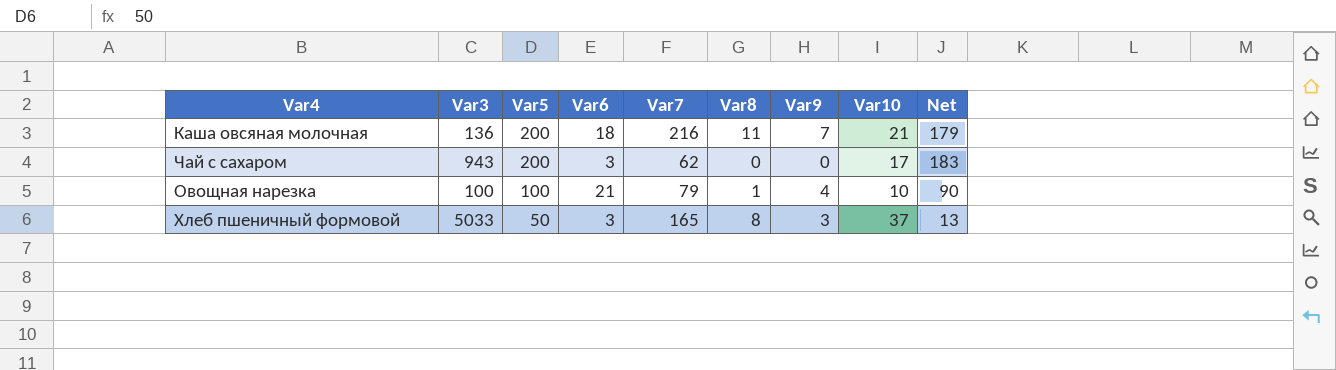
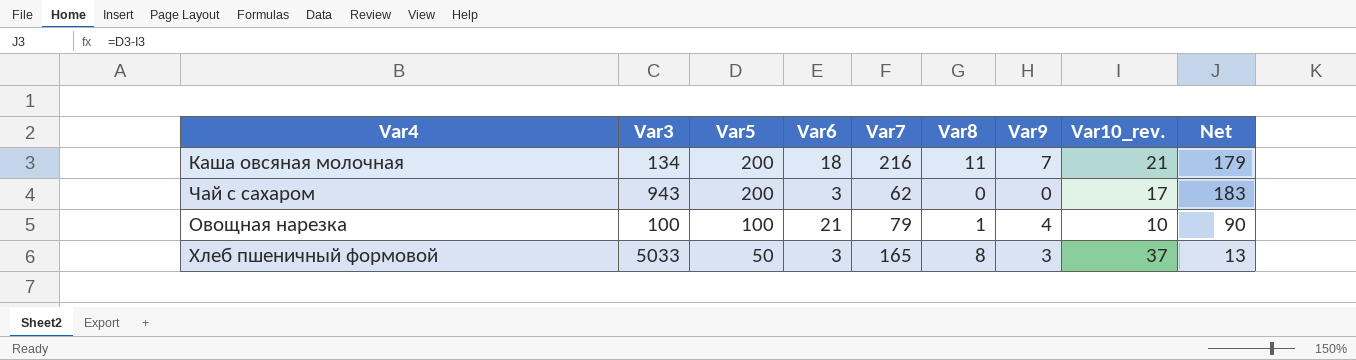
column name: Var10 -> Var10_rev.
Каша овсяная молочная | Var3: 136 -> 134

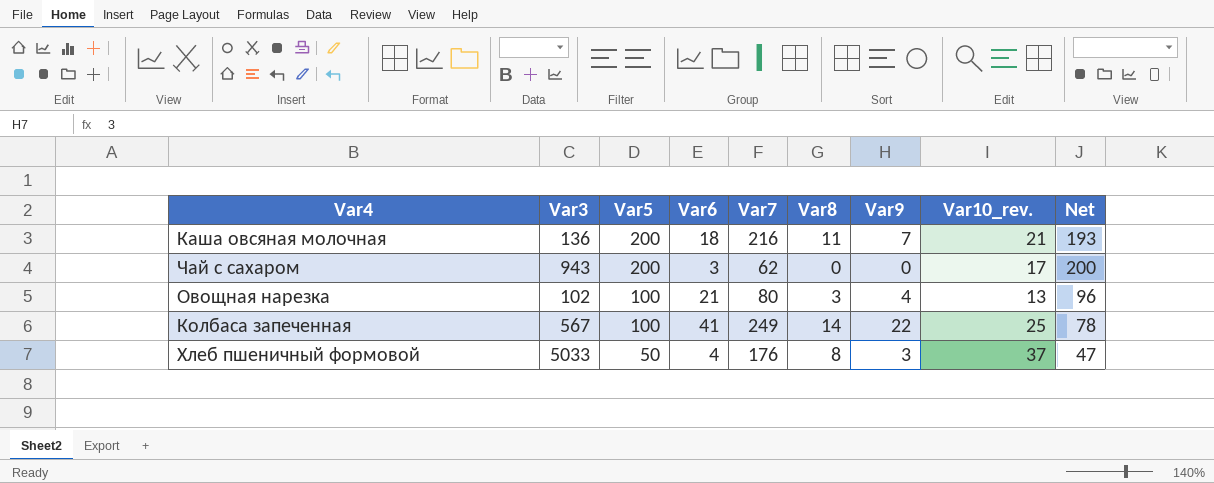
column Net | formula: [Var5] - [Var10_rev.] -> [Var5] - [Var9]
Каша овсяная молочная | Var3: 134 -> 136
Овощная нарезка | Var3: 100 -> 102
Овощная нарезка | Var7: 79 -> 80
Овощная нарезка | Var8: 1 -> 3
Овощная нарезка | Var10_rev.: 10 -> 13
row Колбаса запеченная: none -> 567 | 100 | 41 | 249 | 14 | 22 | 25 | 78
Хлеб пшеничный формовой | Var6: 3 -> 4
Хлеб пшеничный формовой | Var7: 165 -> 176

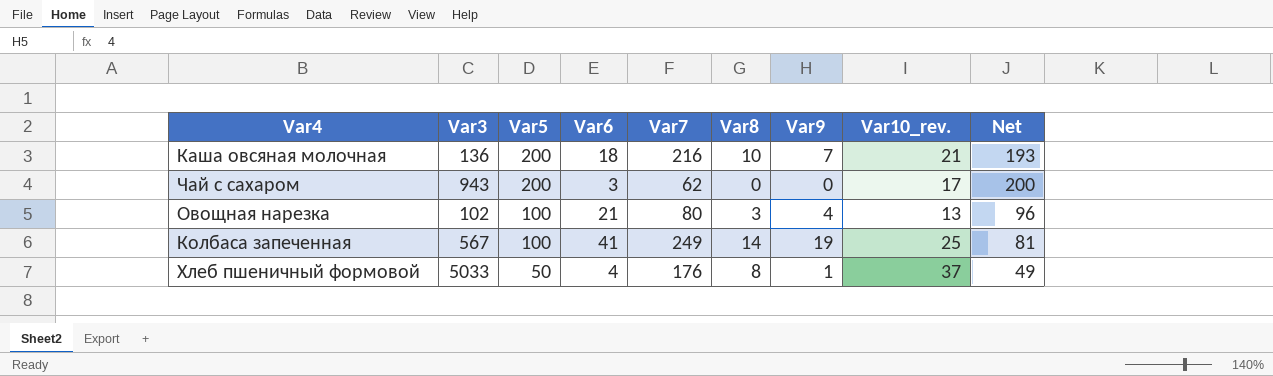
Каша овсяная молочная | Var8: 11 -> 10
Колбаса запеченная | Var9: 22 -> 19
Колбаса запеченная | Net: 78 -> 81
Хлеб пшеничный формовой | Var9: 3 -> 1
Хлеб пшеничный формовой | Net: 47 -> 49

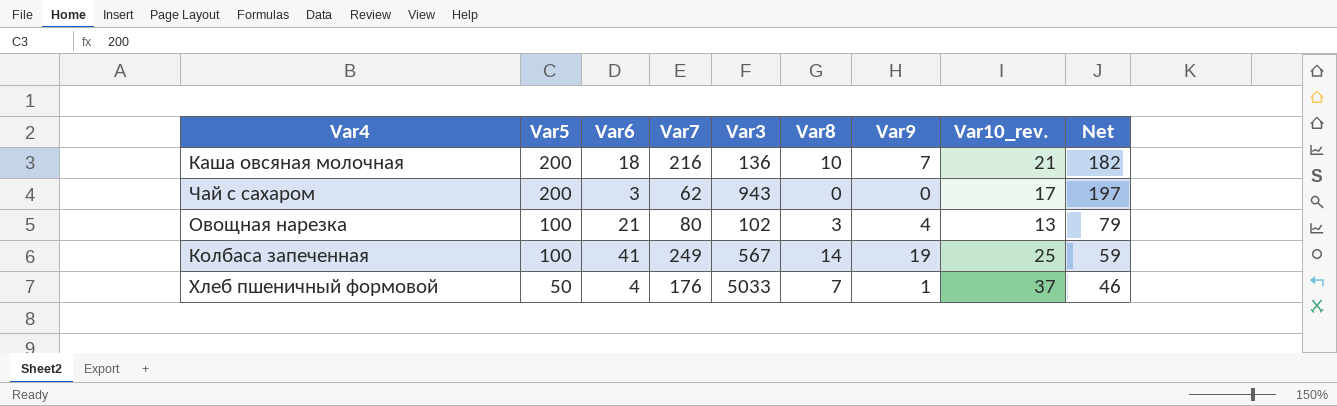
column Var3 | position: 2 -> 5
column Net | formula: [Var5] - [Var9] -> [Var5] - [Var6]
Хлеб пшеничный формовой | Var8: 8 -> 7

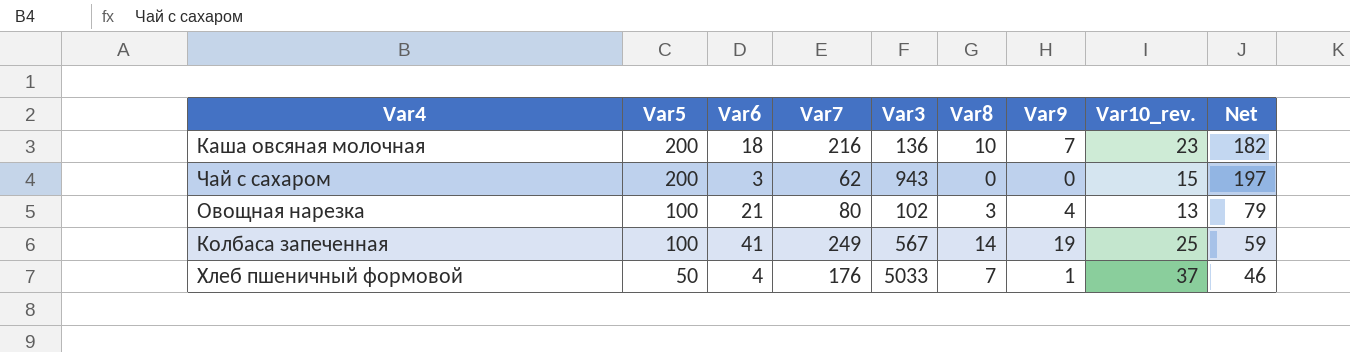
Каша овсяная молочная | Var10_rev.: 21 -> 23
Чай с сахаром | Var10_rev.: 17 -> 15

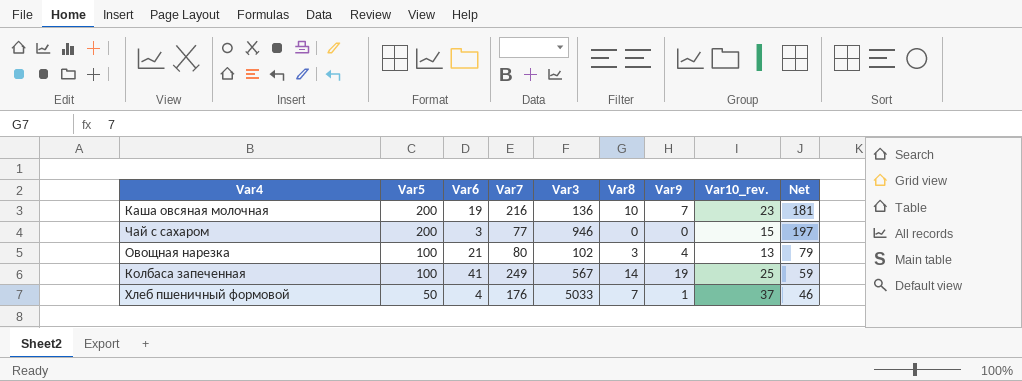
Каша овсяная молочная | Var6: 18 -> 19
Каша овсяная молочная | Net: 182 -> 181
Чай с сахаром | Var7: 62 -> 77
Чай с сахаром | Var3: 943 -> 946

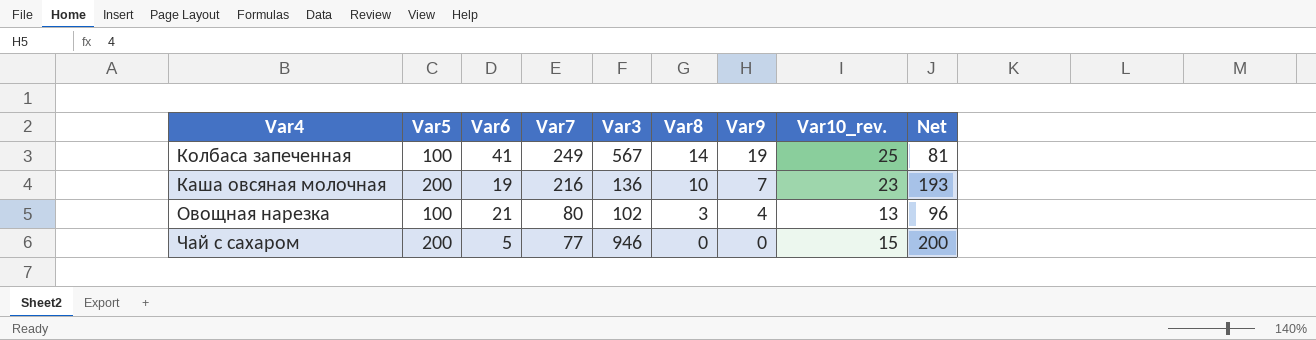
row order: Var5 descending -> Var7 descending
column Net | formula: [Var5] - [Var6] -> [Var5] - [Var9]
row Хлеб пшеничный формовой: 50 | 4 | 176 | 5033 | 7 | 1 | 37 | 46 -> none
Чай с сахаром | Var6: 3 -> 5

